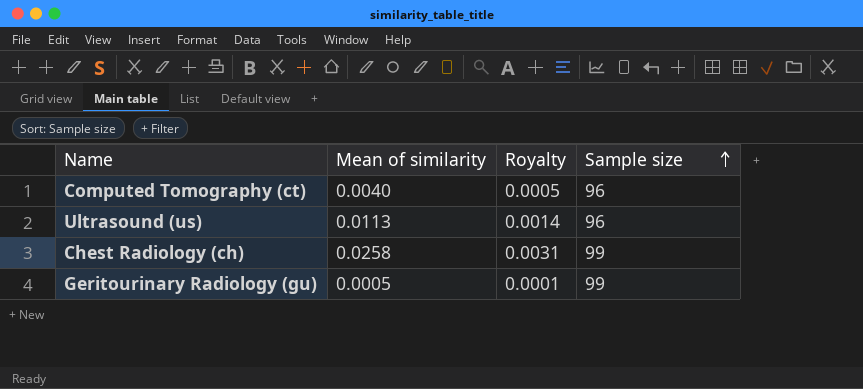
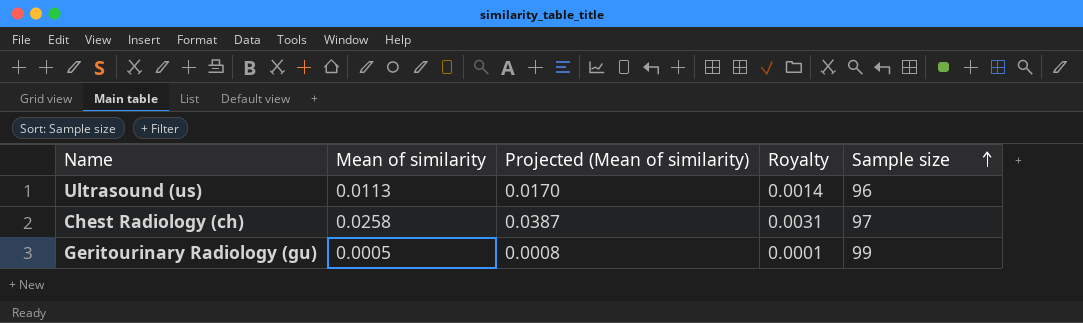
column Projected (Mean of similarity) | formula: none -> [Mean of similarity] * 1.5
row Computed Tomography (ct): 0.0040 | 0.0005 | 96 -> none
Chest Radiology (ch) | Sample size: 99 -> 97

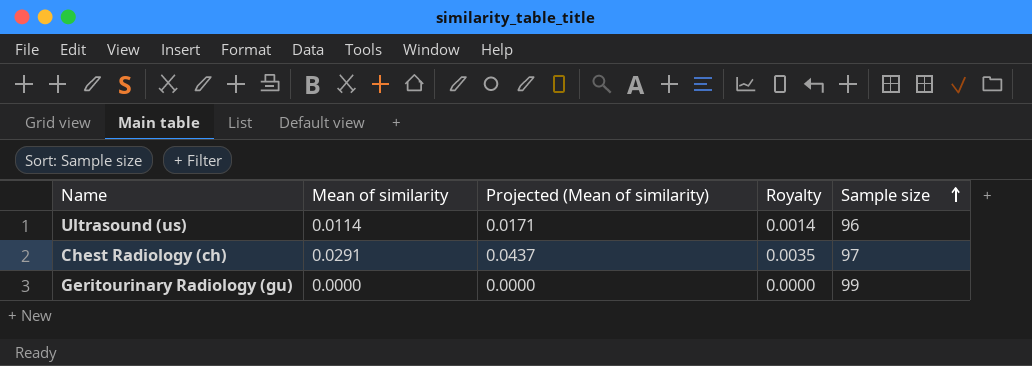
Ultrasound (us) | Mean of similarity: 0.0113 -> 0.0114
Ultrasound (us) | Projected (Mean of similarity): 0.0170 -> 0.0171
Chest Radiology (ch) | Mean of similarity: 0.0258 -> 0.0291
Chest Radiology (ch) | Projected (Mean of similarity): 0.0387 -> 0.0437
Chest Radiology (ch) | Royalty: 0.0031 -> 0.0035
Geritourinary Radiology (gu) | Mean of similarity: 0.0005 -> 0.0000
Geritourinary Radiology (gu) | Projected (Mean of similarity): 0.0008 -> 0.0000
Geritourinary Radiology (gu) | Royalty: 0.0001 -> 0.0000

